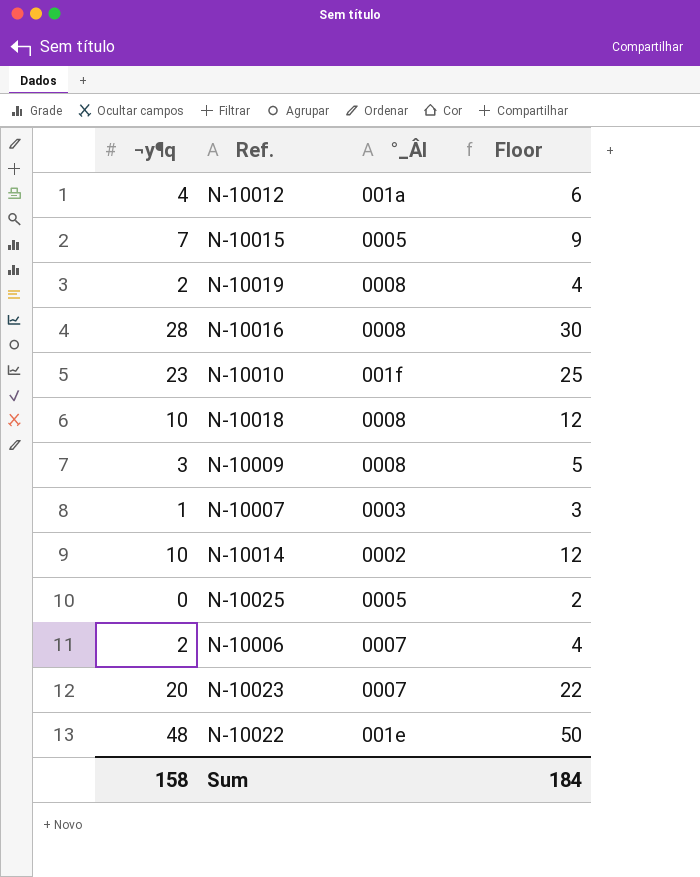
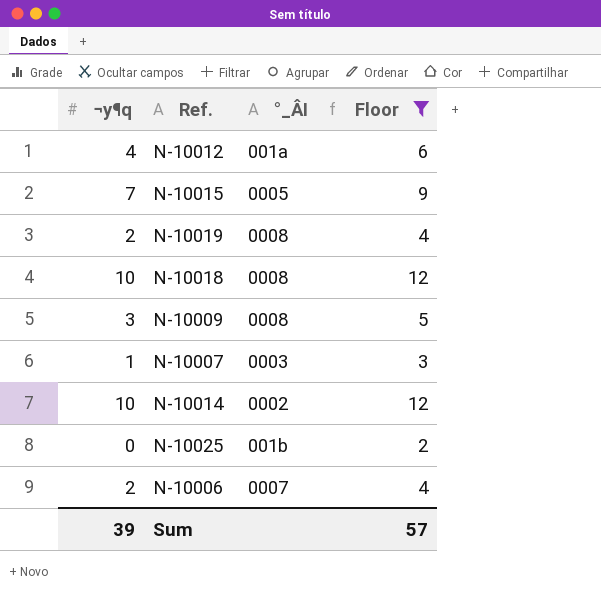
filter: none -> Floor <= 12
N-10025 | °_ÂI: 0005 -> 001b
Sum | ¬y¶q: 158 -> 39
Sum | Floor: 184 -> 57

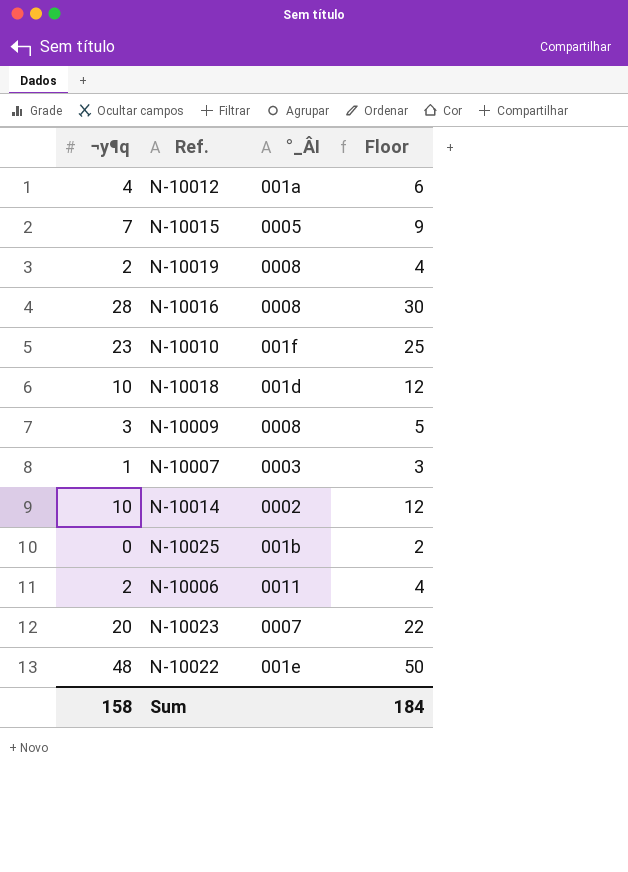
filter: Floor <= 12 -> none
N-10018 | °_ÂI: 0008 -> 001d
N-10006 | °_ÂI: 0007 -> 0011
Sum | ¬y¶q: 39 -> 158
Sum | Floor: 57 -> 184

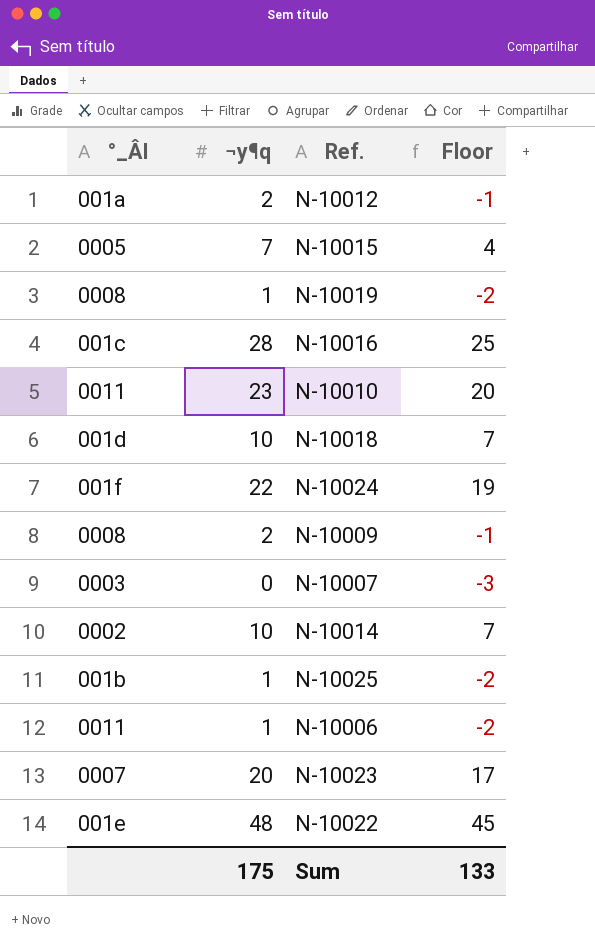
column °_ÂI | position: 3 -> 1
column Floor | formula: [¬y¶q] + 2 -> [¬y¶q] - 3
N-10012 | ¬y¶q: 4 -> 2
N-10019 | ¬y¶q: 2 -> 1
N-10016 | °_ÂI: 0008 -> 001c
N-10010 | °_ÂI: 001f -> 0011
row N-10024: none -> 001f | 22 | 19
N-10009 | ¬y¶q: 3 -> 2
N-10007 | ¬y¶q: 1 -> 0
N-10025 | ¬y¶q: 0 -> 1
N-10006 | ¬y¶q: 2 -> 1
Sum | ¬y¶q: 158 -> 175
Sum | Floor: 184 -> 133

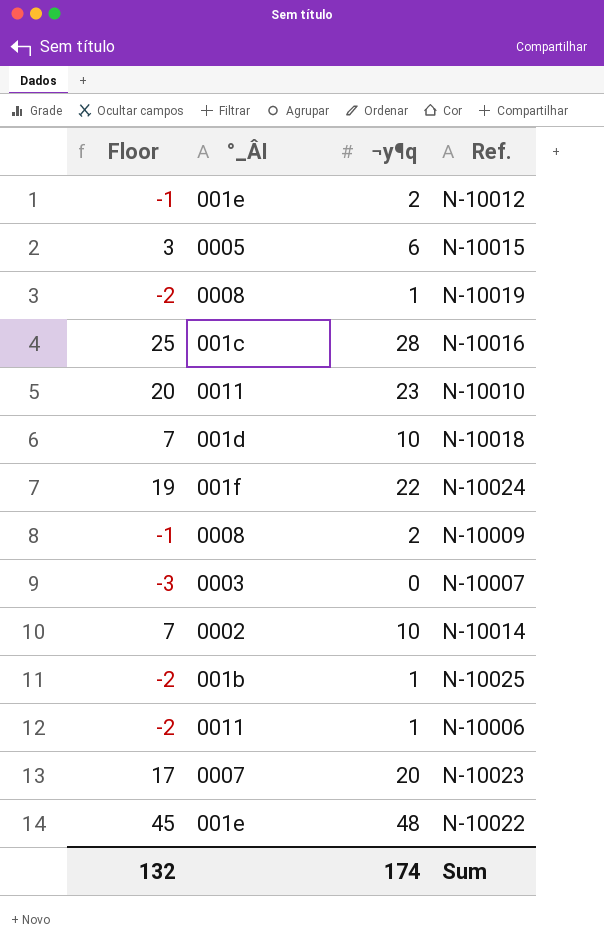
column Floor | position: 4 -> 1
N-10012 | °_ÂI: 001a -> 001e
N-10015 | Floor: 4 -> 3
N-10015 | ¬y¶q: 7 -> 6
Sum | Floor: 133 -> 132
Sum | ¬y¶q: 175 -> 174

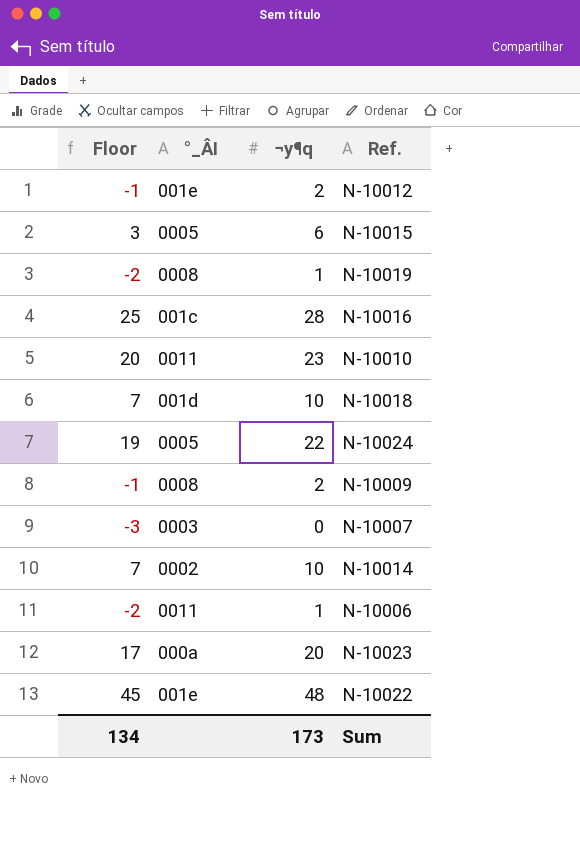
row N-10025: -2 | 001b | 1 -> none
N-10024 | °_ÂI: 001f -> 0005
N-10023 | °_ÂI: 0007 -> 000a
Sum | Floor: 132 -> 134
Sum | ¬y¶q: 174 -> 173

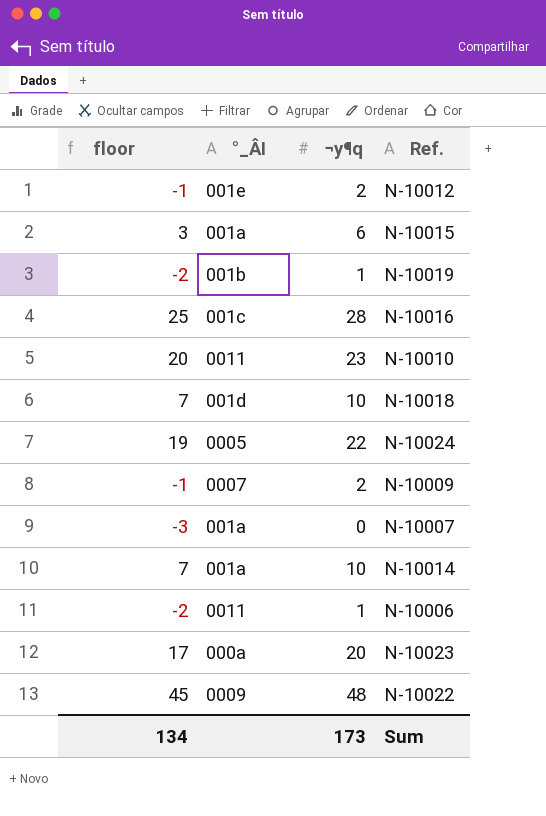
column name: Floor -> floor
N-10015 | °_ÂI: 0005 -> 001a
N-10019 | °_ÂI: 0008 -> 001b
N-10009 | °_ÂI: 0008 -> 0007
N-10007 | °_ÂI: 0003 -> 001a
N-10014 | °_ÂI: 0002 -> 001a
N-10022 | °_ÂI: 001e -> 0009

